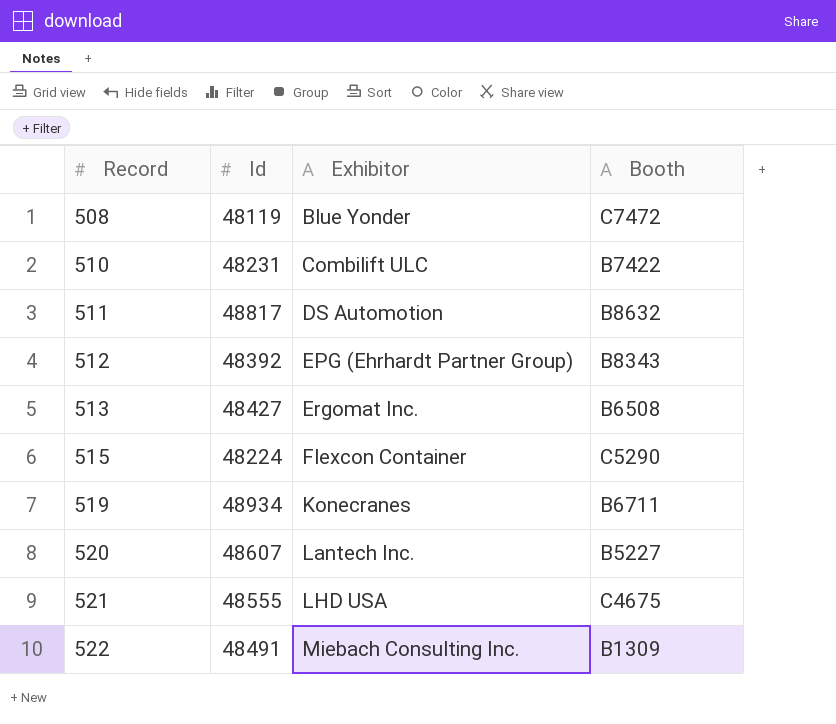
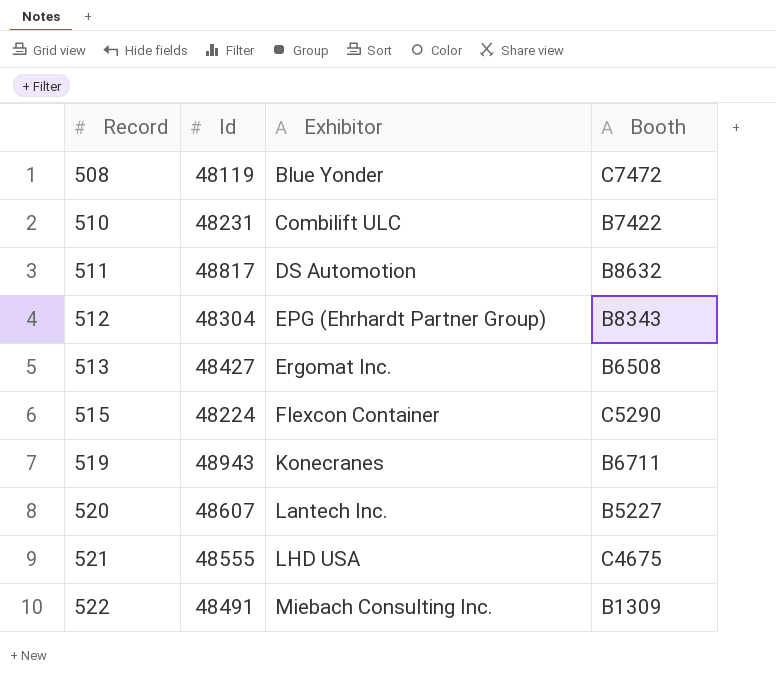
512 | Id: 48392 -> 48304
519 | Id: 48934 -> 48943

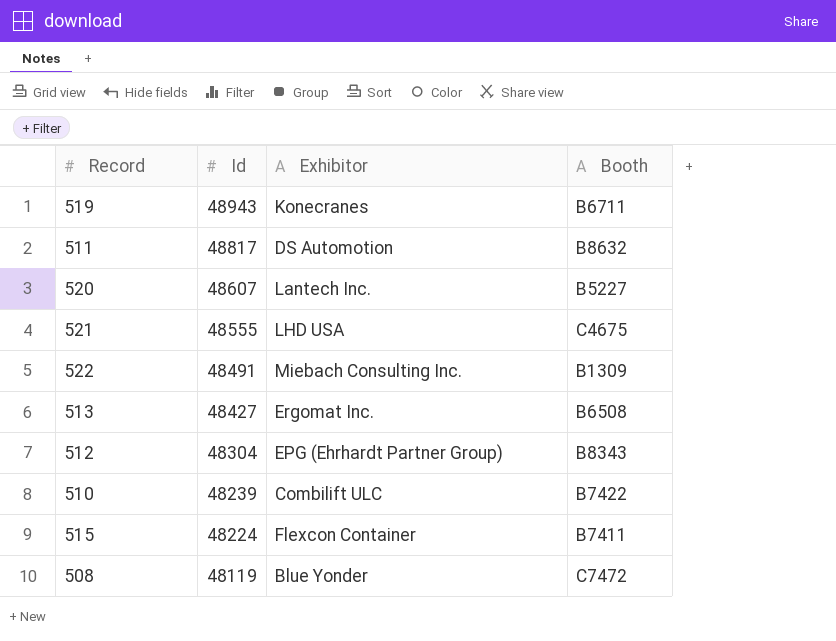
row order: Record ascending -> Id descending
510 | Id: 48231 -> 48239
515 | Booth: C5290 -> B7411

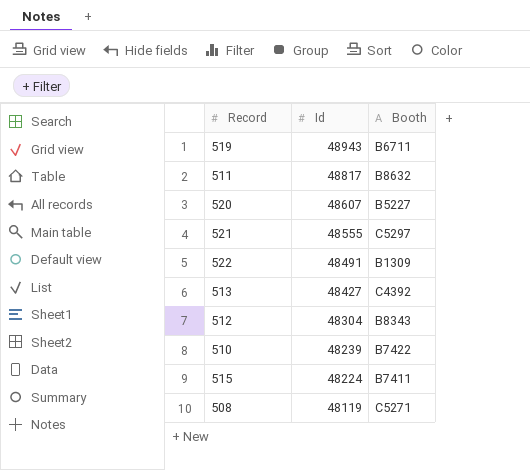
column Exhibitor | position: 3 -> none
521 | Booth: C4675 -> C5297
513 | Booth: B6508 -> C4392
508 | Booth: C7472 -> C5271

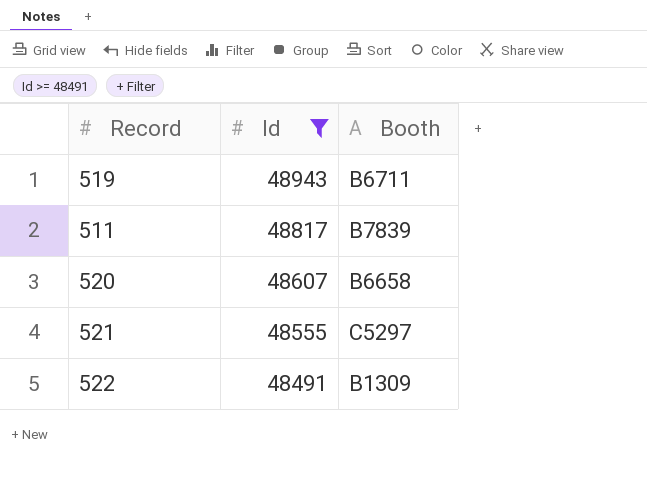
filter: none -> Id >= 48491
511 | Booth: B8632 -> B7839
520 | Booth: B5227 -> B6658

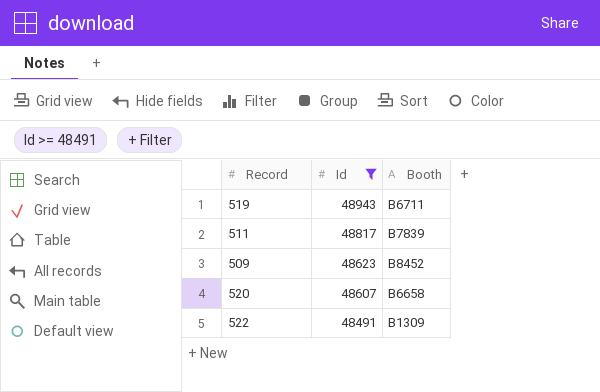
row 521: 48555 | C5297 -> none
row 509: none -> 48623 | B8452

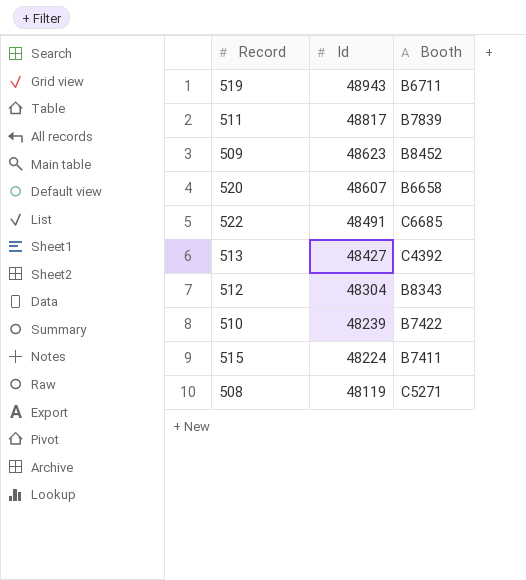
filter: Id >= 48491 -> none
522 | Booth: B1309 -> C6685

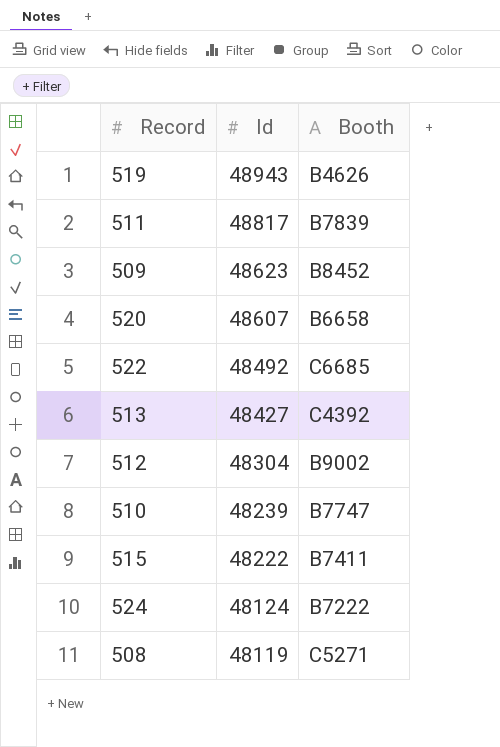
519 | Booth: B6711 -> B4626
522 | Id: 48491 -> 48492
512 | Booth: B8343 -> B9002
510 | Booth: B7422 -> B7747
515 | Id: 48224 -> 48222
row 524: none -> 48124 | B7222

